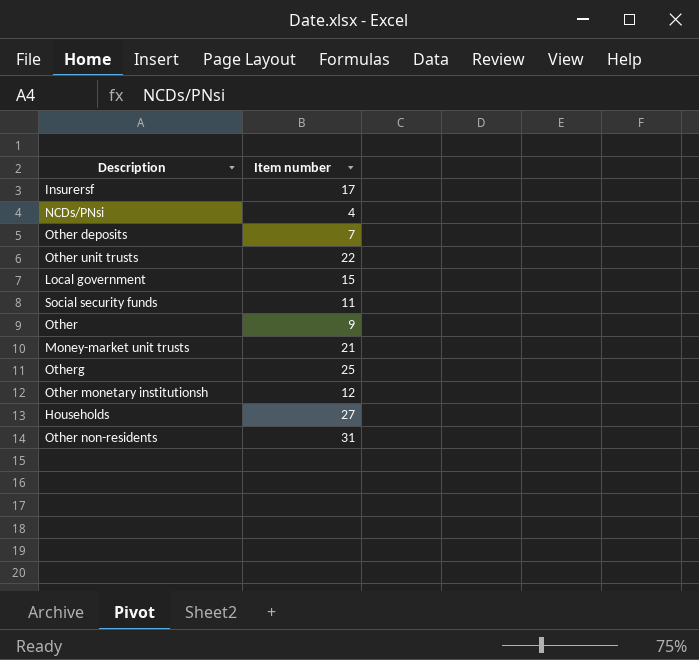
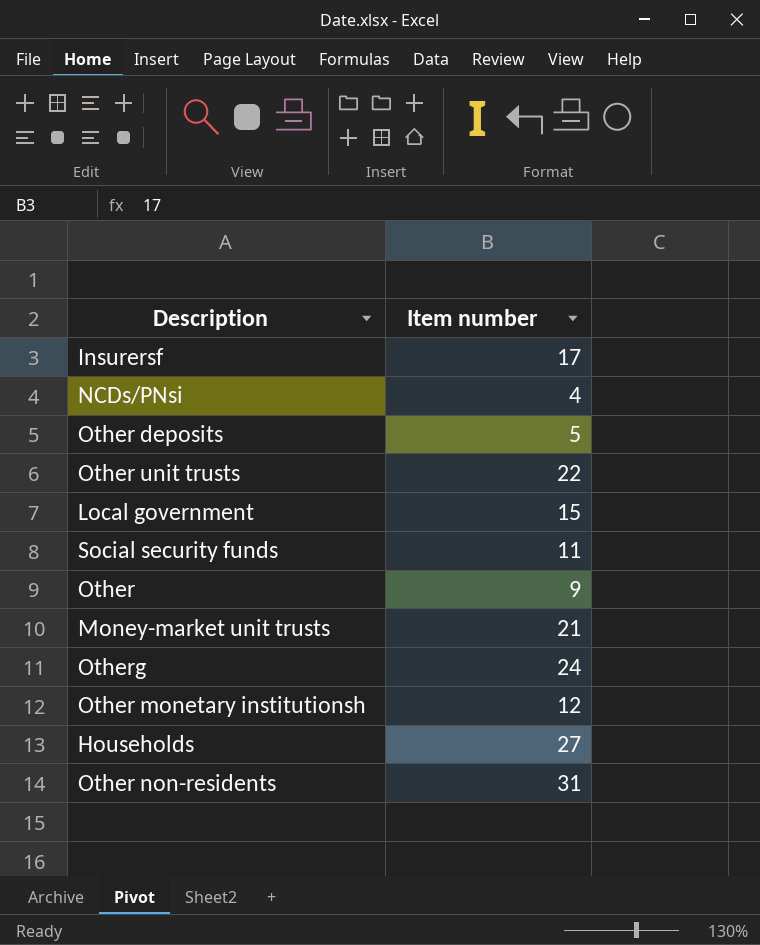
Other deposits | Item number: 7 -> 5
Otherg | Item number: 25 -> 24

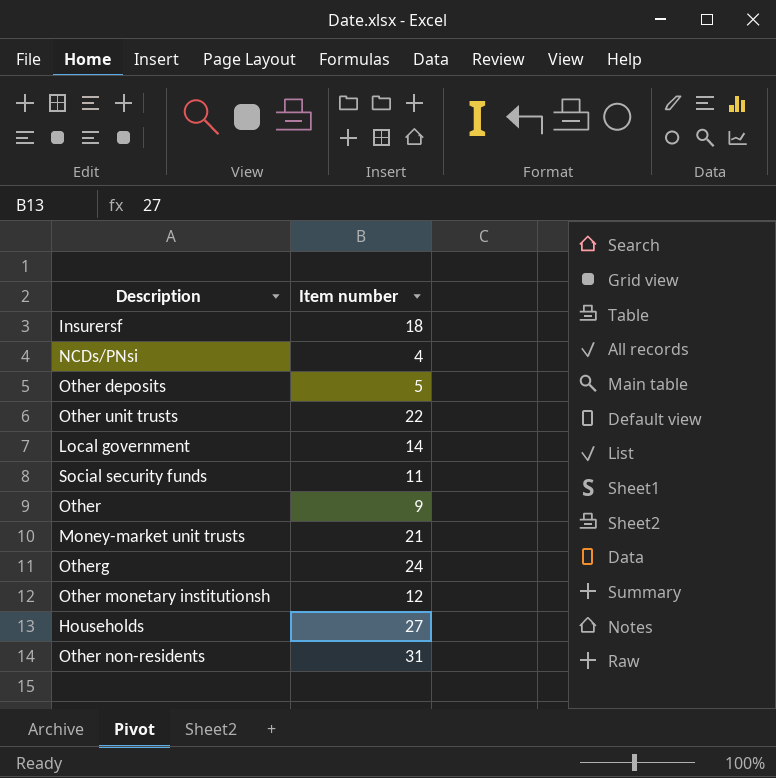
Insurersf | Item number: 17 -> 18
Local government | Item number: 15 -> 14

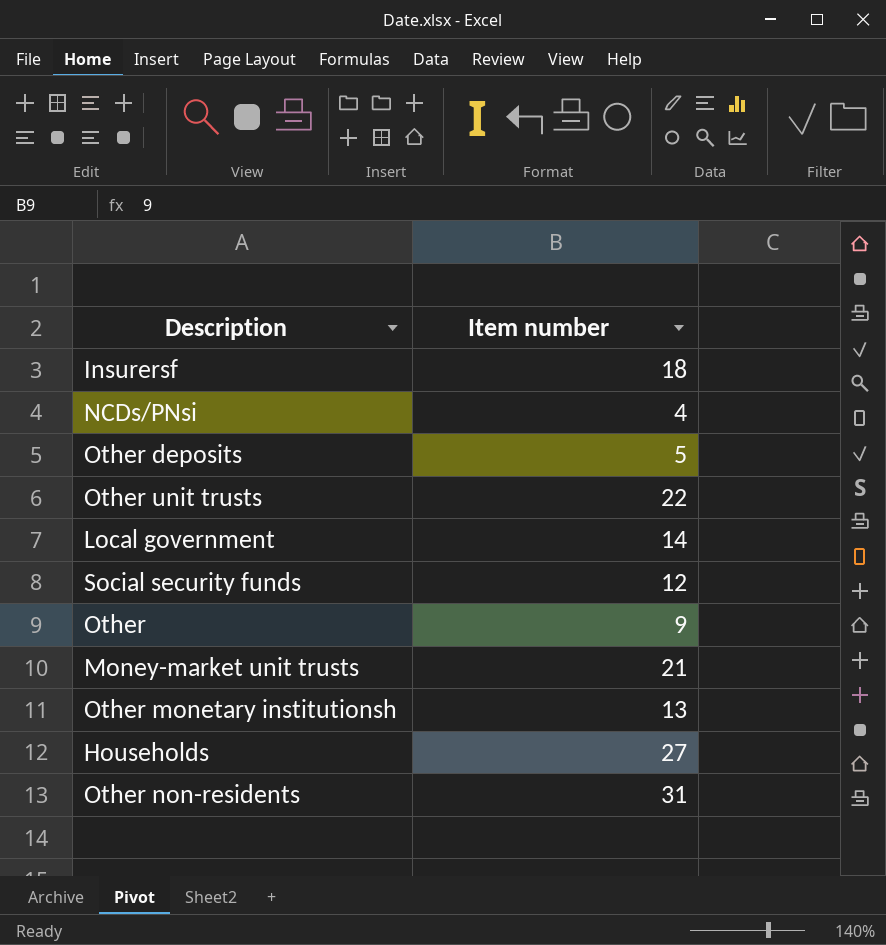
row Otherg: 24 -> none
Social security funds | Item number: 11 -> 12
Other monetary institutionsh | Item number: 12 -> 13

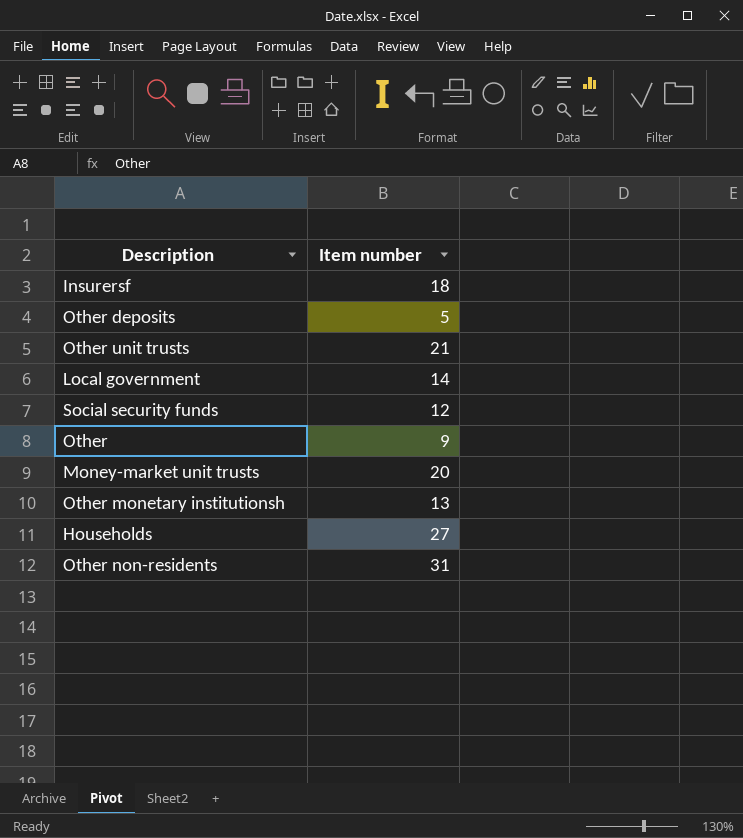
row NCDs/PNsi: 4 -> none
Other unit trusts | Item number: 22 -> 21
Money-market unit trusts | Item number: 21 -> 20

